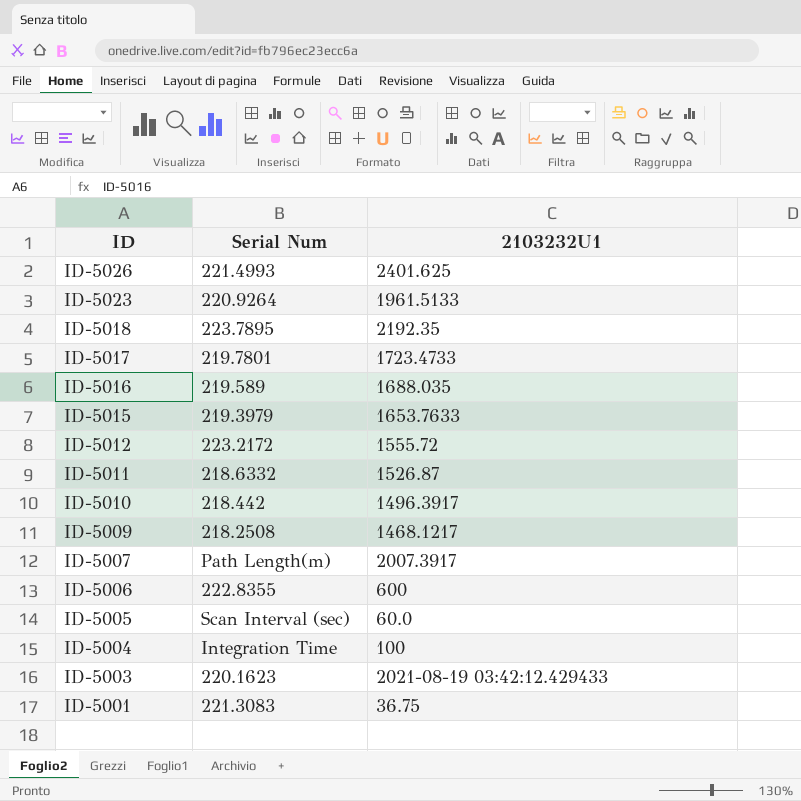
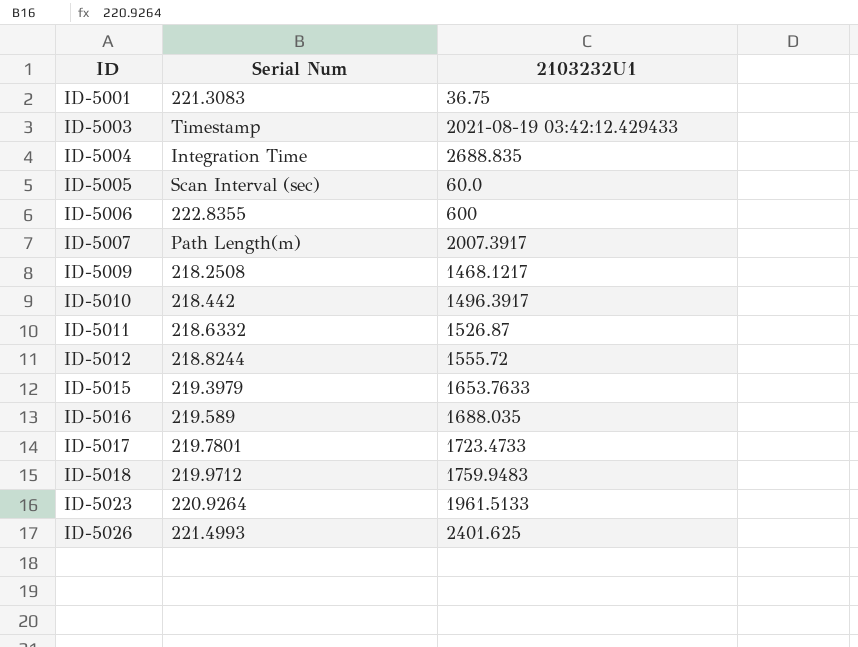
row order: ID descending -> ID ascending
ID-5003 | Serial Num: 220.1623 -> Timestamp
ID-5004 | 2103232U1: 100 -> 2688.835
ID-5012 | Serial Num: 223.2172 -> 218.8244
ID-5018 | Serial Num: 223.7895 -> 219.9712
ID-5018 | 2103232U1: 2192.35 -> 1759.9483

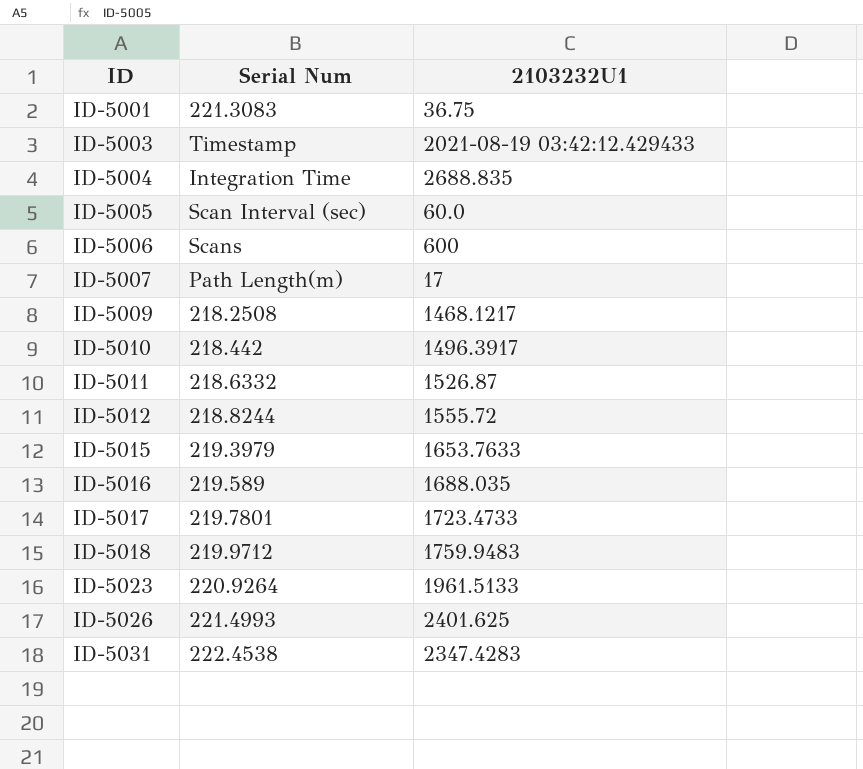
ID-5006 | Serial Num: 222.8355 -> Scans
ID-5007 | 2103232U1: 2007.3917 -> 17
row ID-5031: none -> 222.4538 | 2347.4283

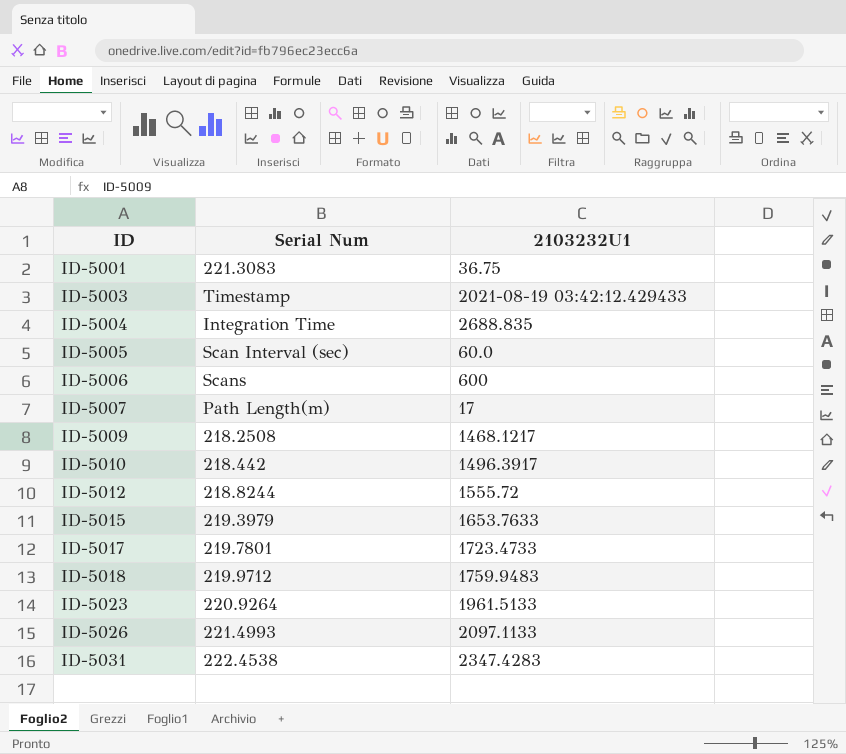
row ID-5011: 218.6332 | 1526.87 -> none
row ID-5016: 219.589 | 1688.035 -> none
ID-5026 | 2103232U1: 2401.625 -> 2097.1133

